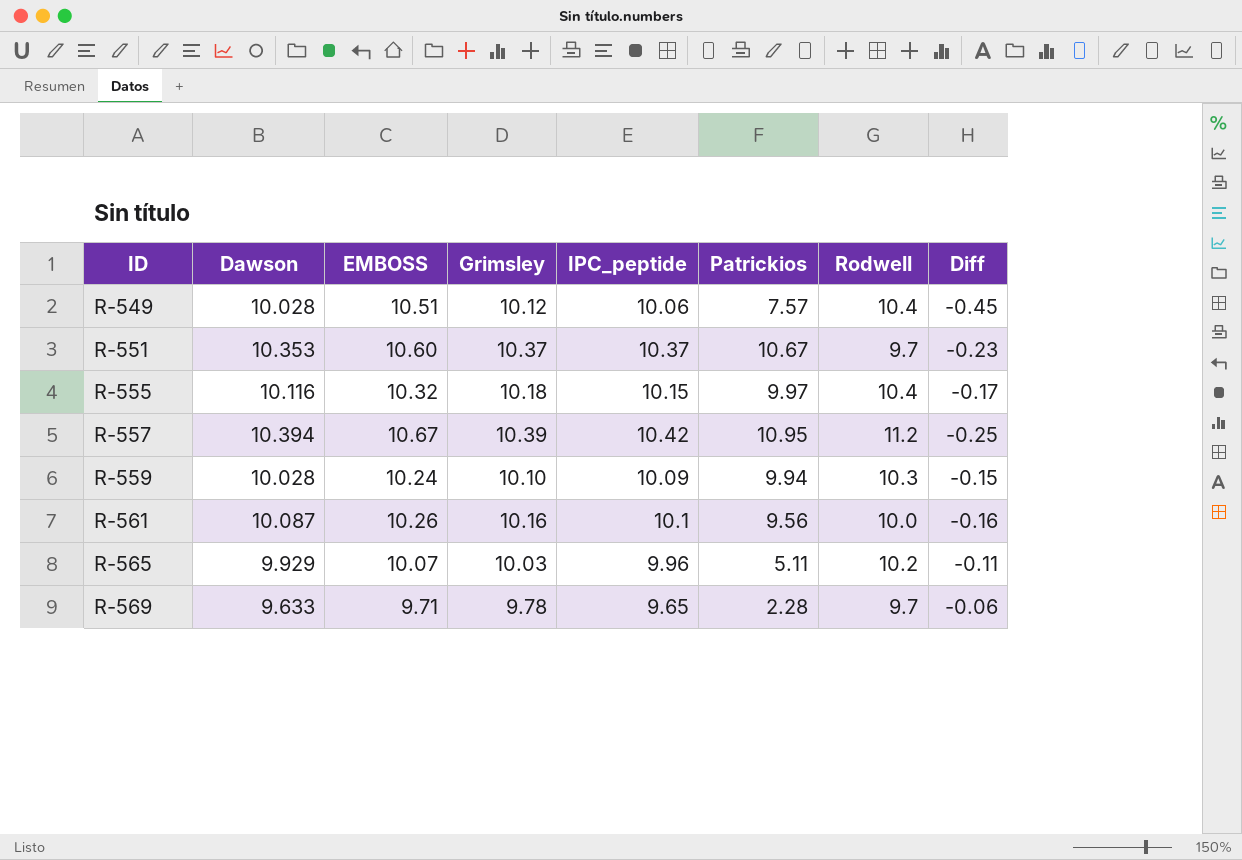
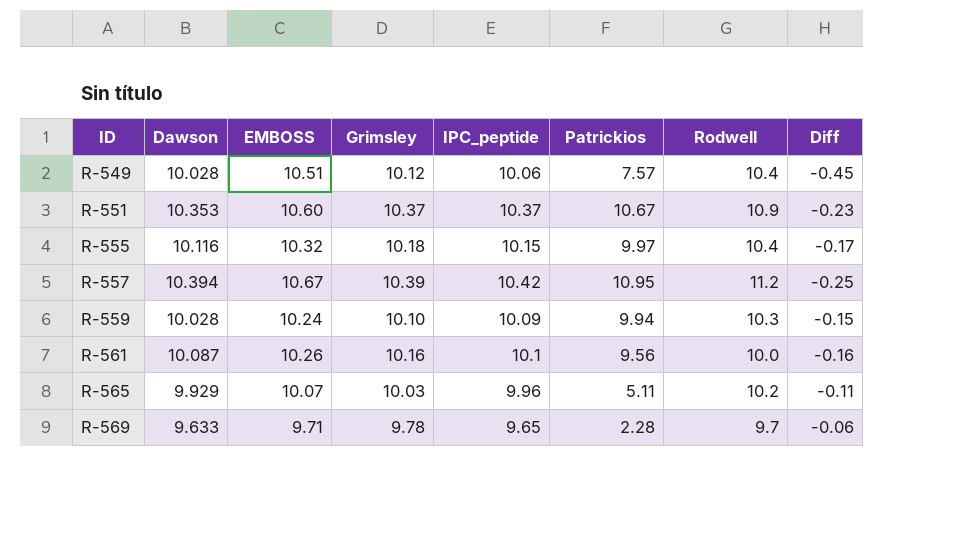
R-551 | Rodwell: 9.7 -> 10.9

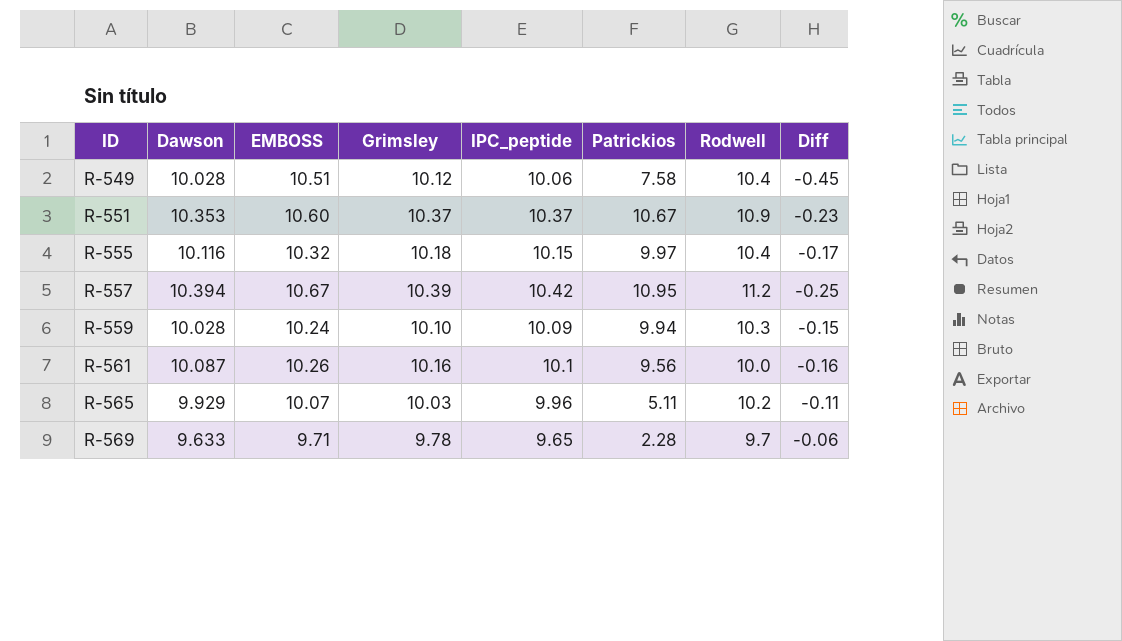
R-549 | Patrickios: 7.57 -> 7.58

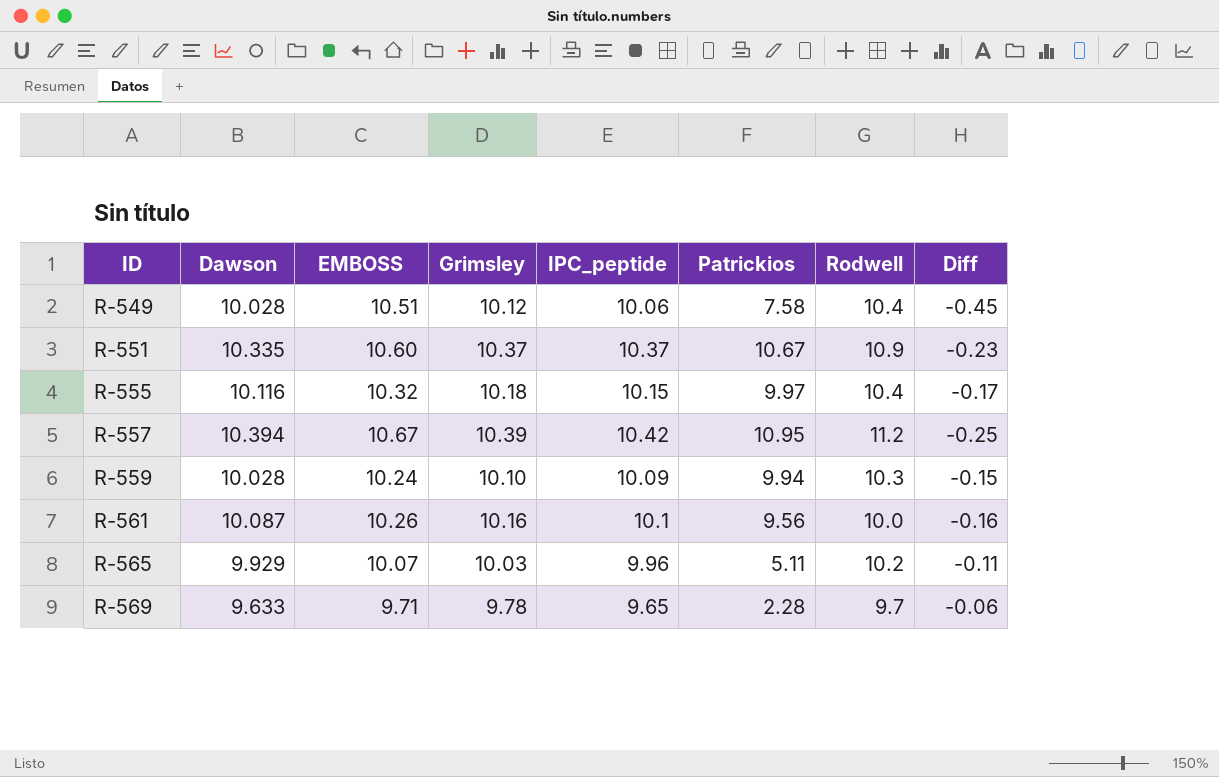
R-551 | Dawson: 10.353 -> 10.335

